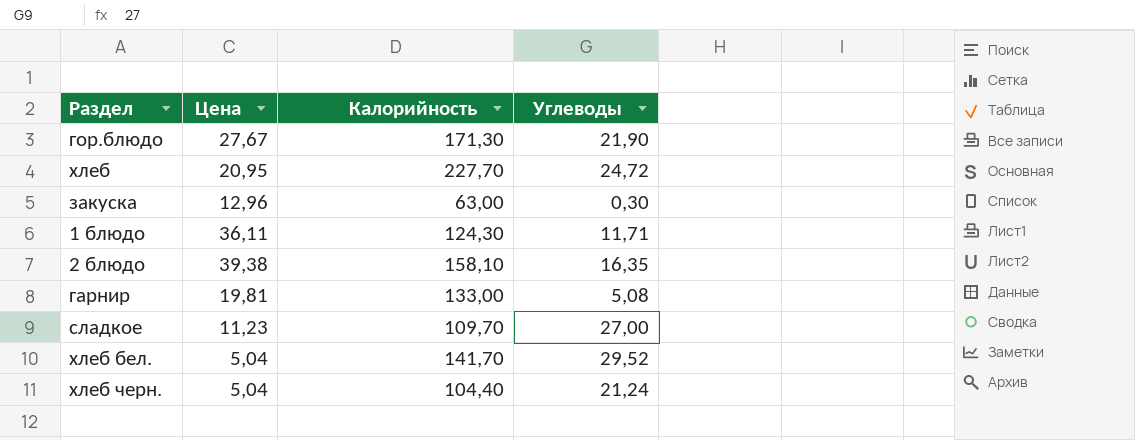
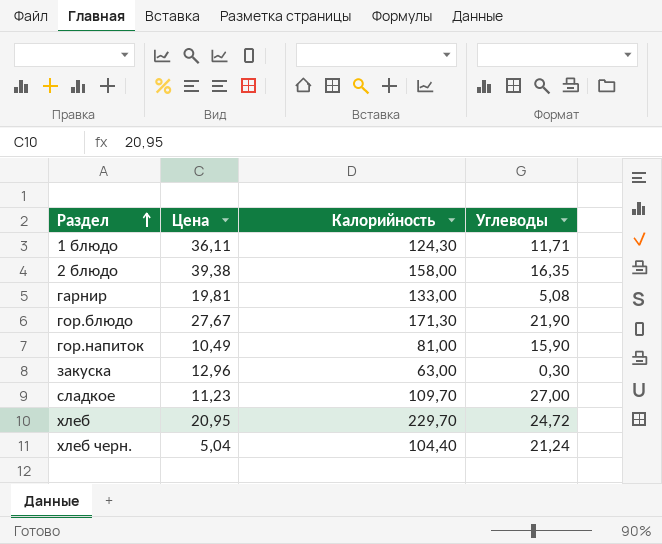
row order: none -> Раздел ascending
row хлеб бел.: 5,04 | 141,70 | 29,52 -> none
2 блюдо | Калорийность: 158,10 -> 158,00
row гор.напиток: none -> 10,49 | 81,00 | 15,90
хлеб | Калорийность: 227,70 -> 229,70

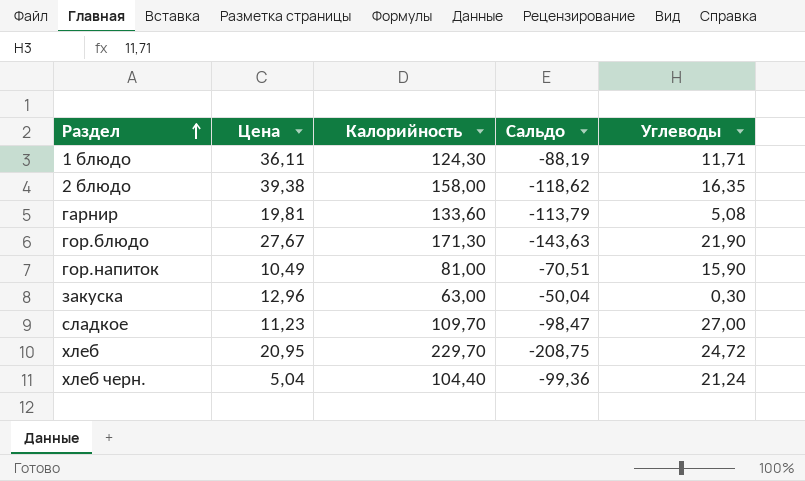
column Сальдо | formula: none -> [Цена] - [Калорийность]
гарнир | Калорийность: 133,00 -> 133,60

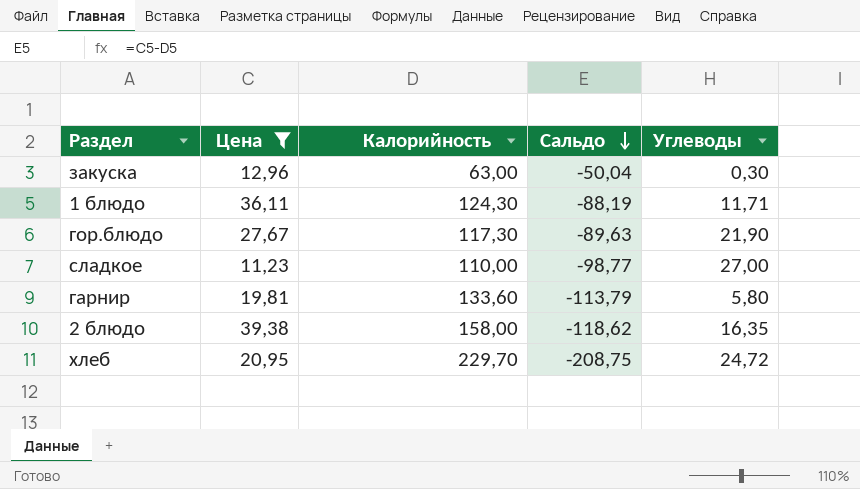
filter: none -> Цена >= 11,23
row order: Раздел ascending -> Сальдо descending
гор.блюдо | Калорийность: 171,30 -> 117,30
гор.блюдо | Сальдо: -143,63 -> -89,63
сладкое | Калорийность: 109,70 -> 110,00
сладкое | Сальдо: -98,47 -> -98,77
гарнир | Углеводы: 5,08 -> 5,80

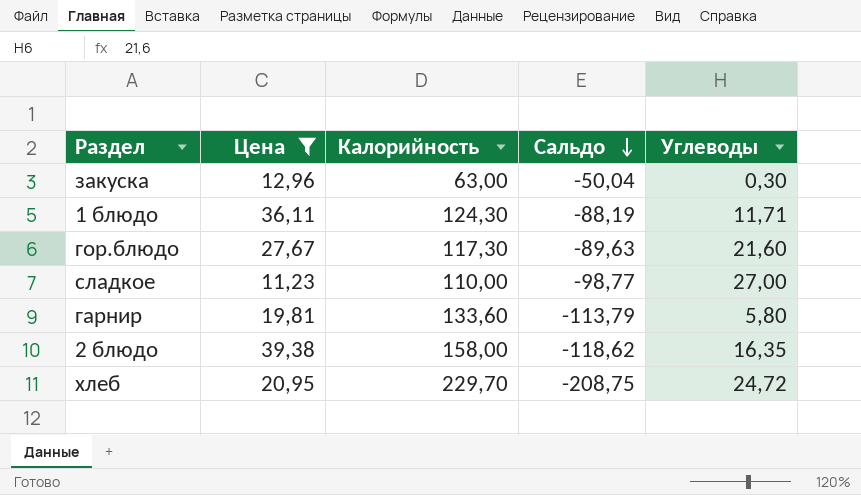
гор.блюдо | Углеводы: 21,90 -> 21,60

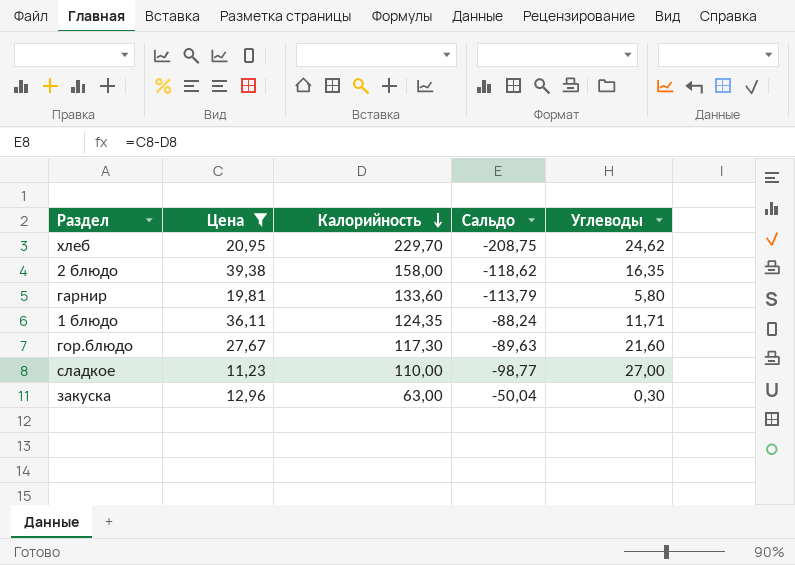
row order: Сальдо descending -> Калорийность descending
хлеб | Углеводы: 24,72 -> 24,62
1 блюдо | Калорийность: 124,30 -> 124,35
1 блюдо | Сальдо: -88,19 -> -88,24

